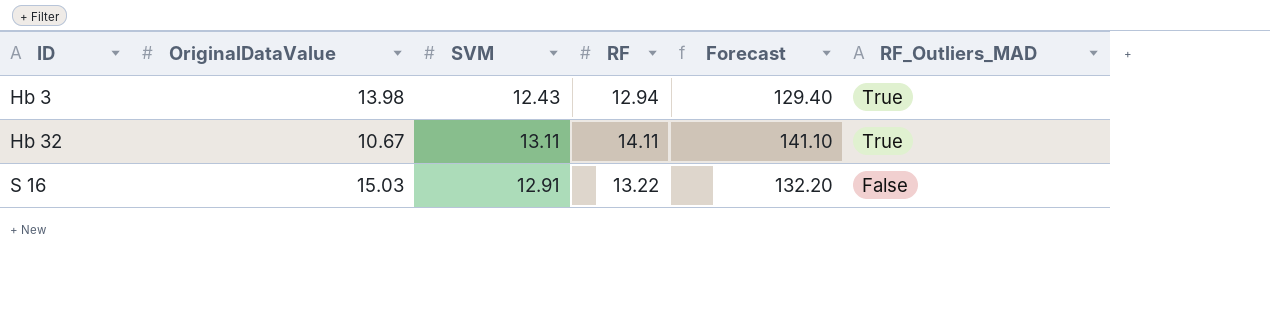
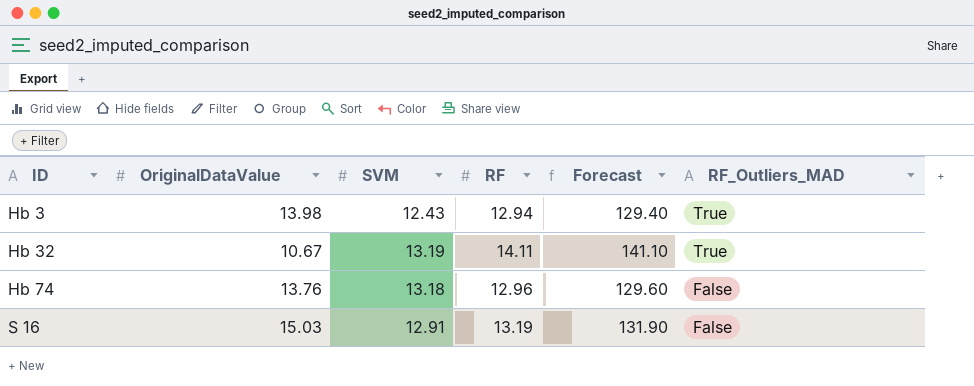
Hb 32 | SVM: 13.11 -> 13.19
row Hb 74: none -> 13.76 | 13.18 | 12.96 | 129.60 | False
S 16 | RF: 13.22 -> 13.19
S 16 | Forecast: 132.20 -> 131.90

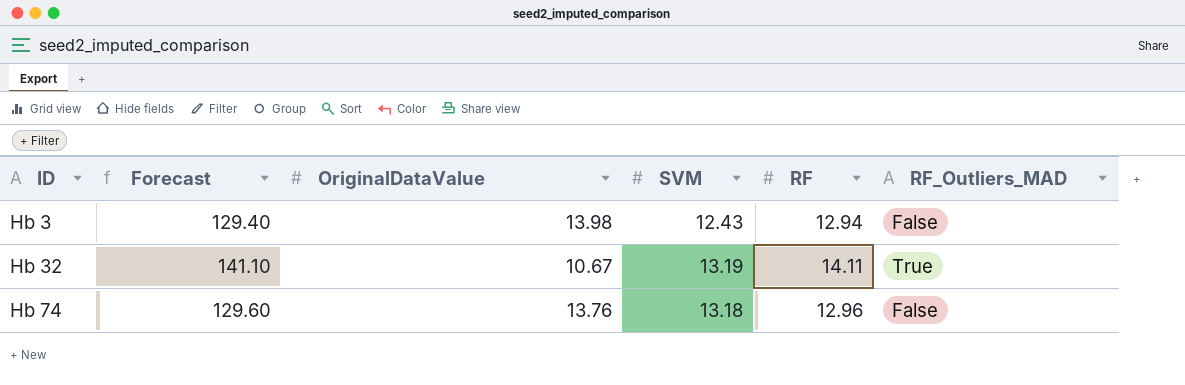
column Forecast | position: 5 -> 2
row S 16: 15.03 | 12.91 | 13.19 | 131.90 | False -> none
Hb 3 | RF_Outliers_MAD: True -> False

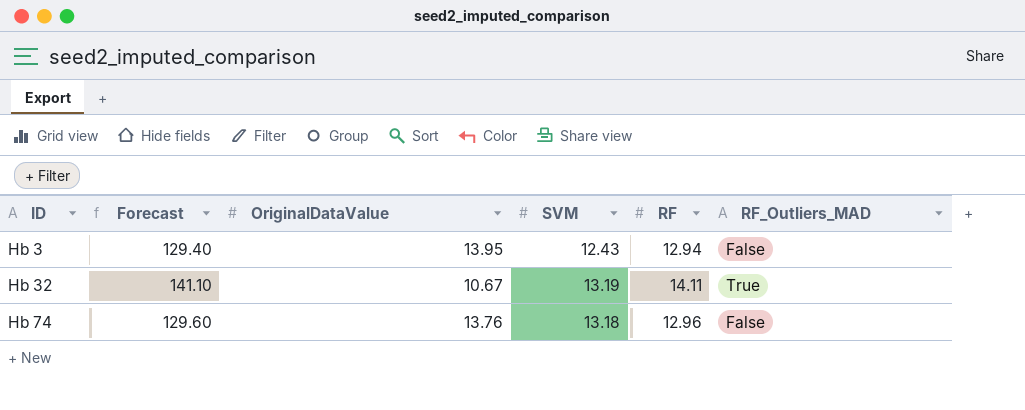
Hb 3 | OriginalDataValue: 13.98 -> 13.95

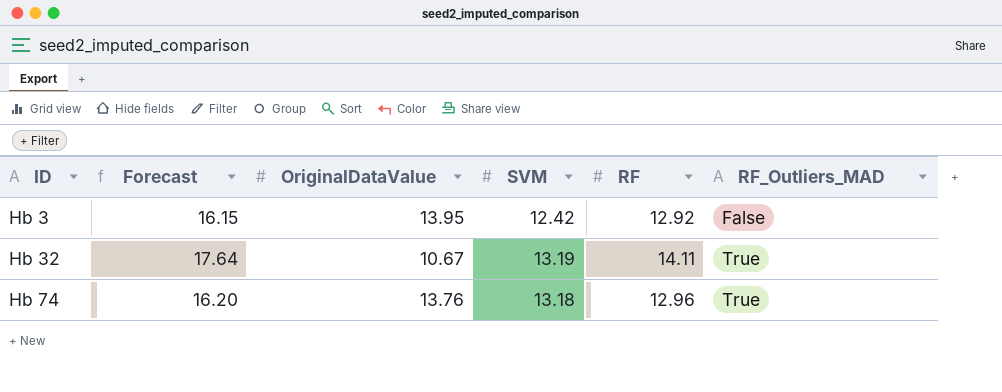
column Forecast | formula: [RF] * 10 -> [RF] * 1.25
Hb 3 | SVM: 12.43 -> 12.42
Hb 3 | RF: 12.94 -> 12.92
Hb 74 | RF_Outliers_MAD: False -> True

